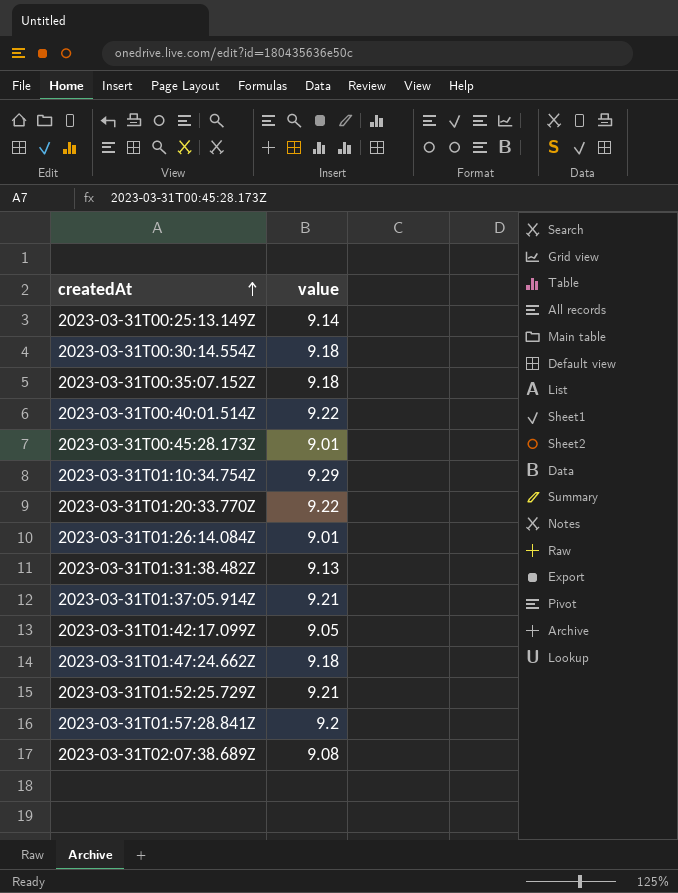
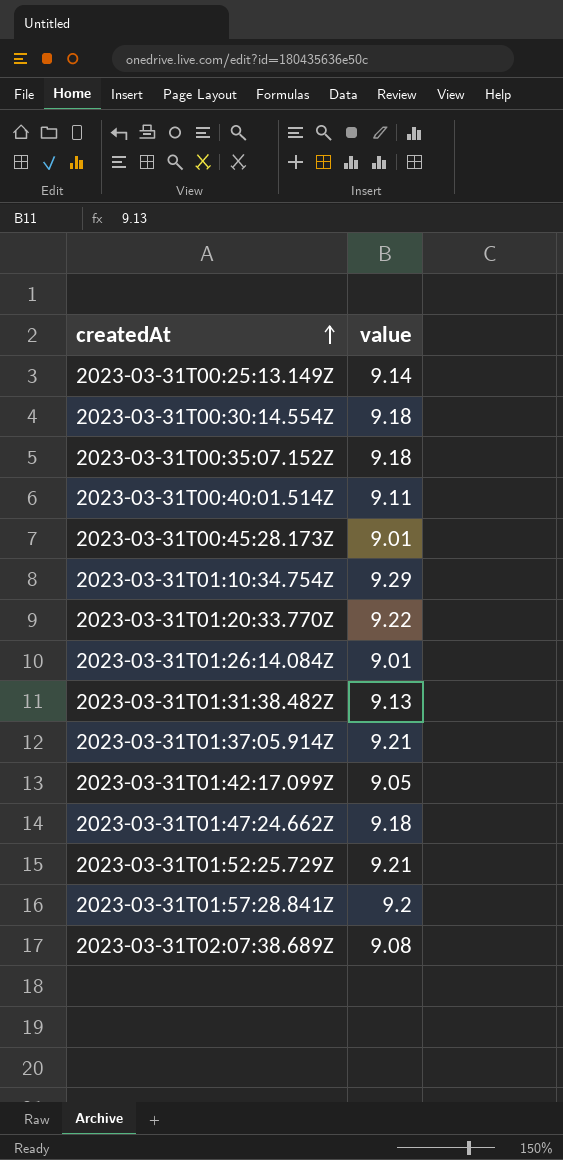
2023-03-31T00:40:01.514Z | value: 9.22 -> 9.11

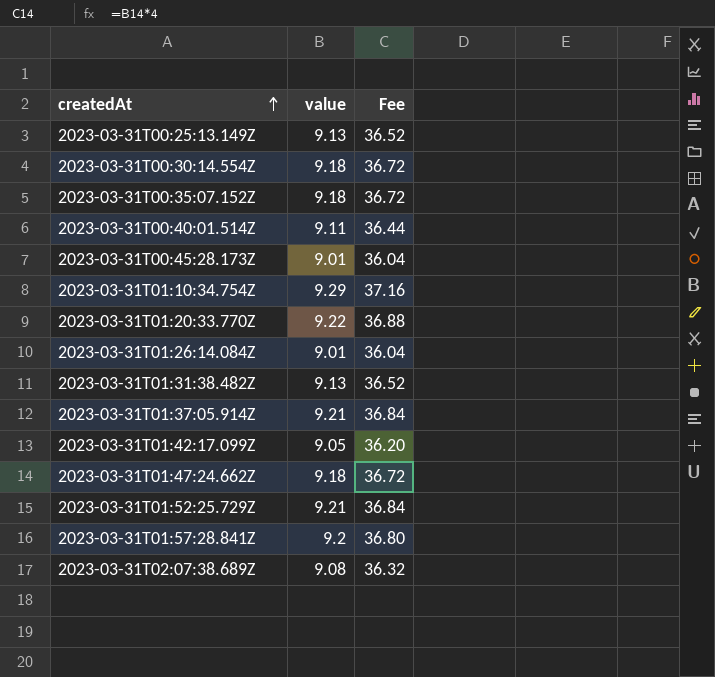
column Fee | formula: none -> [value] * 4
2023-03-31T00:25:13.149Z | value: 9.14 -> 9.13

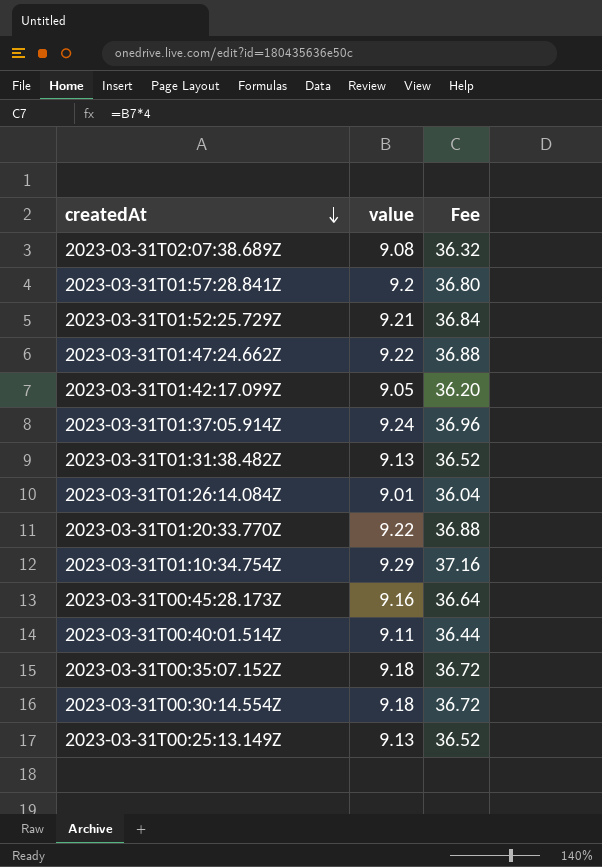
row order: createdAt ascending -> createdAt descending
2023-03-31T01:47:24.662Z | value: 9.18 -> 9.22
2023-03-31T01:47:24.662Z | Fee: 36.72 -> 36.88
2023-03-31T01:37:05.914Z | value: 9.21 -> 9.24
2023-03-31T01:37:05.914Z | Fee: 36.84 -> 36.96
2023-03-31T00:45:28.173Z | value: 9.01 -> 9.16
2023-03-31T00:45:28.173Z | Fee: 36.04 -> 36.64

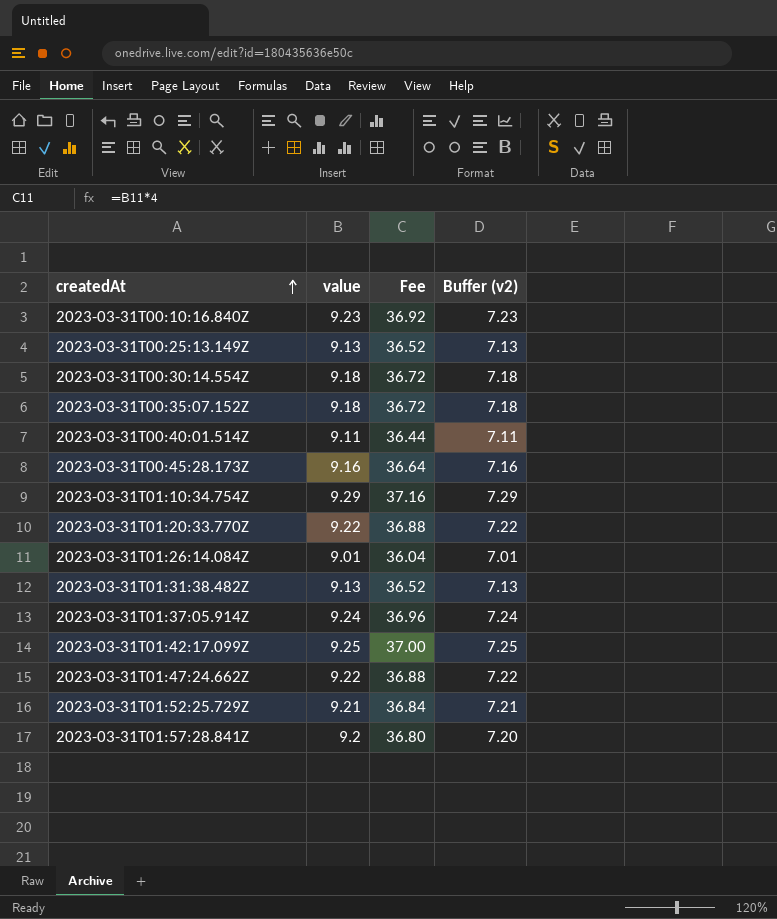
row order: createdAt descending -> createdAt ascending
column Buffer (v2) | formula: none -> [value] - 2
row 2023-03-31T02:07:38.689Z: 9.08 | 36.32 -> none
row 2023-03-31T00:10:16.840Z: none -> 9.23 | 36.92 | 7.23
2023-03-31T01:42:17.099Z | value: 9.05 -> 9.25
2023-03-31T01:42:17.099Z | Fee: 36.20 -> 37.00

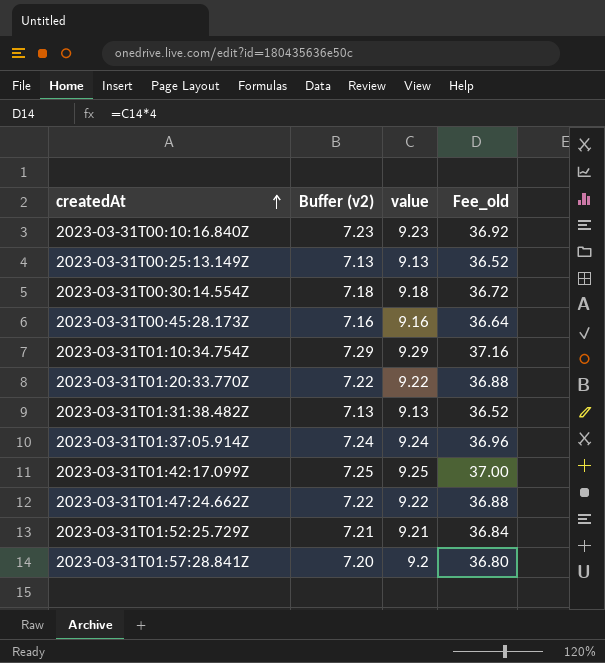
column Buffer (v2) | position: 4 -> 2
column name: Fee -> Fee_old
row 2023-03-31T00:35:07.152Z: 9.18 | 36.72 | 7.18 -> none
row 2023-03-31T00:40:01.514Z: 9.11 | 36.44 | 7.11 -> none
row 2023-03-31T01:26:14.084Z: 9.01 | 36.04 | 7.01 -> none

